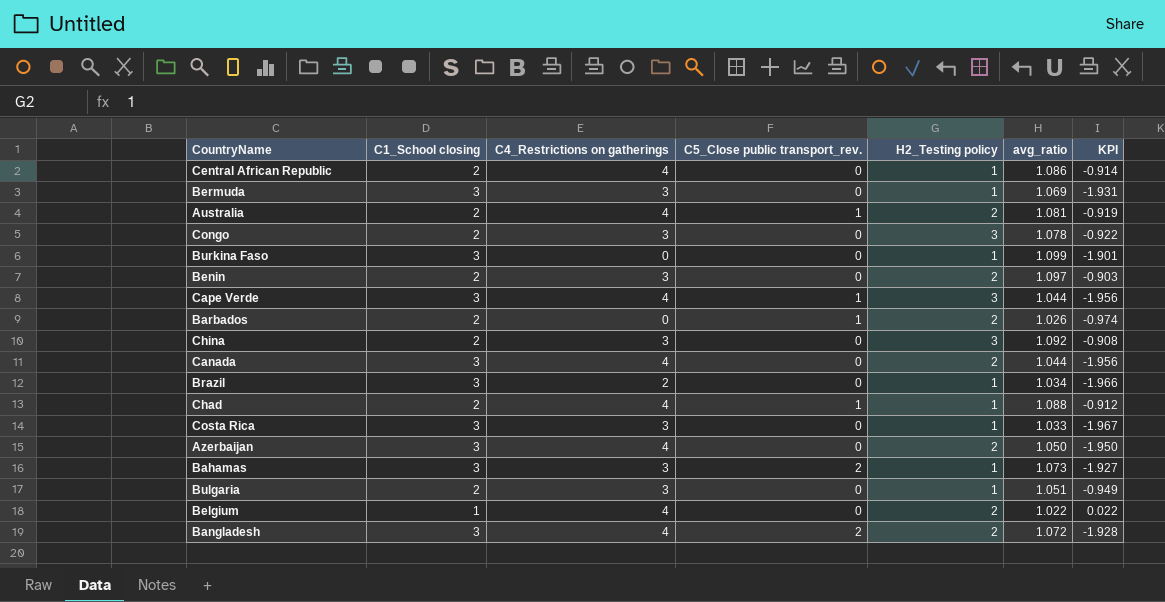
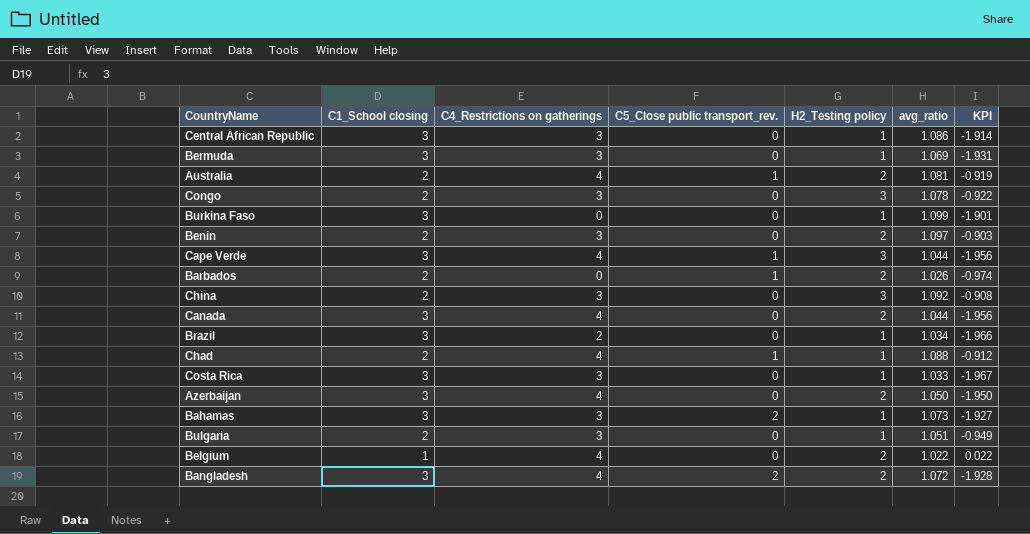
Central African Republic | C1_School closing: 2 -> 3
Central African Republic | C4_Restrictions on gatherings: 4 -> 3
Central African Republic | KPI: -0.914 -> -1.914

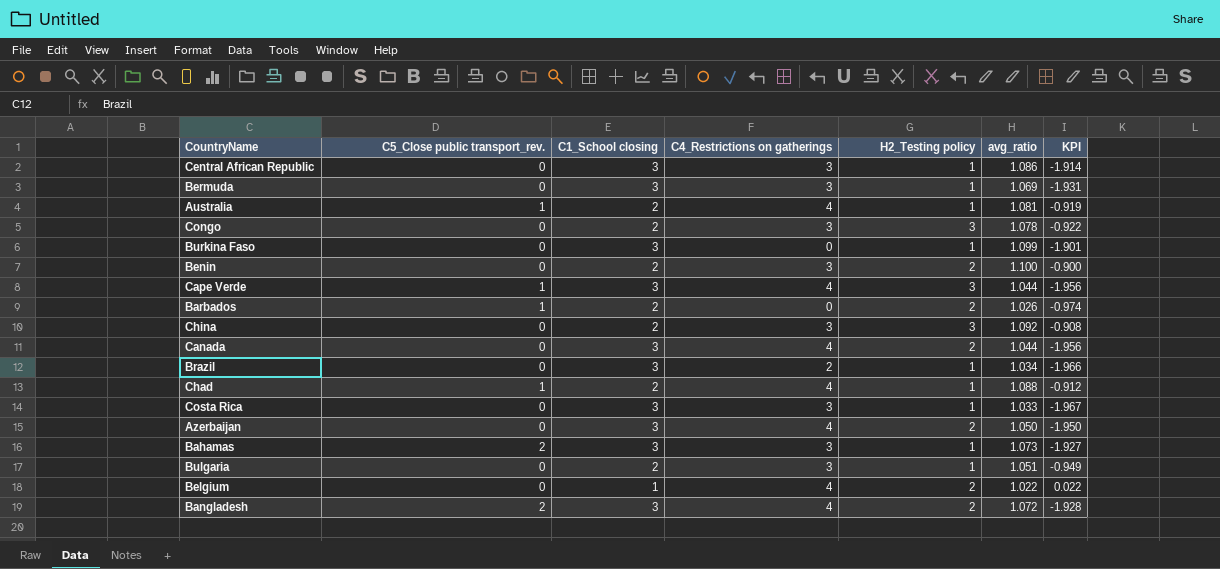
column C5_Close public transport_rev. | position: 4 -> 2
Australia | H2_Testing policy: 2 -> 1
Benin | avg_ratio: 1.097 -> 1.100
Benin | KPI: -0.903 -> -0.900

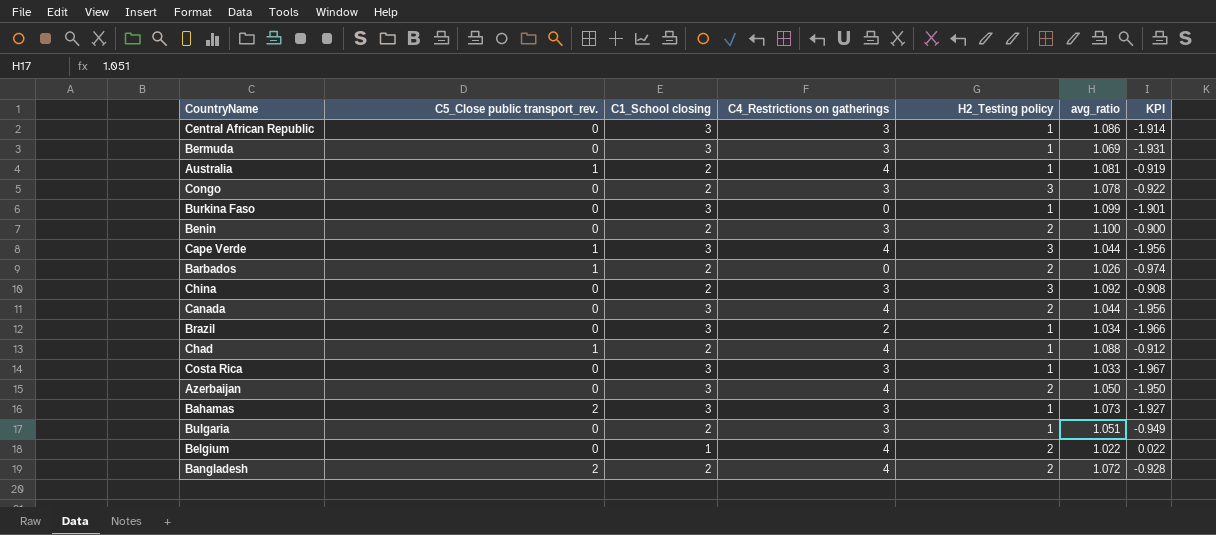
Bangladesh | C1_School closing: 3 -> 2
Bangladesh | KPI: -1.928 -> -0.928

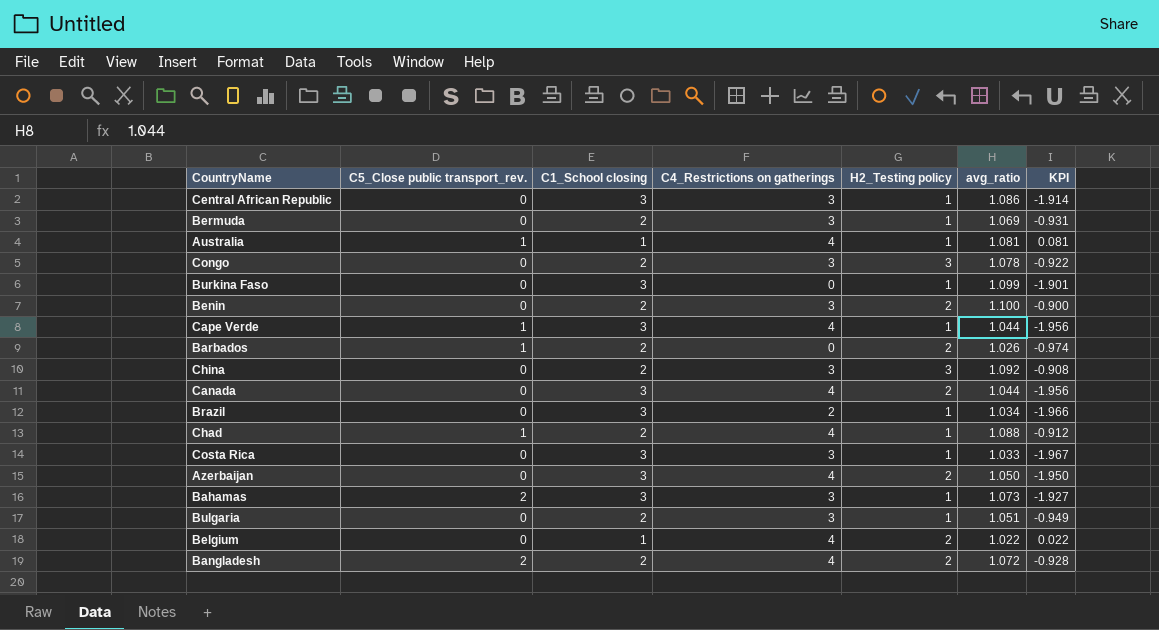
Bermuda | C1_School closing: 3 -> 2
Bermuda | KPI: -1.931 -> -0.931
Australia | C1_School closing: 2 -> 1
Australia | KPI: -0.919 -> 0.081
Cape Verde | H2_Testing policy: 3 -> 1

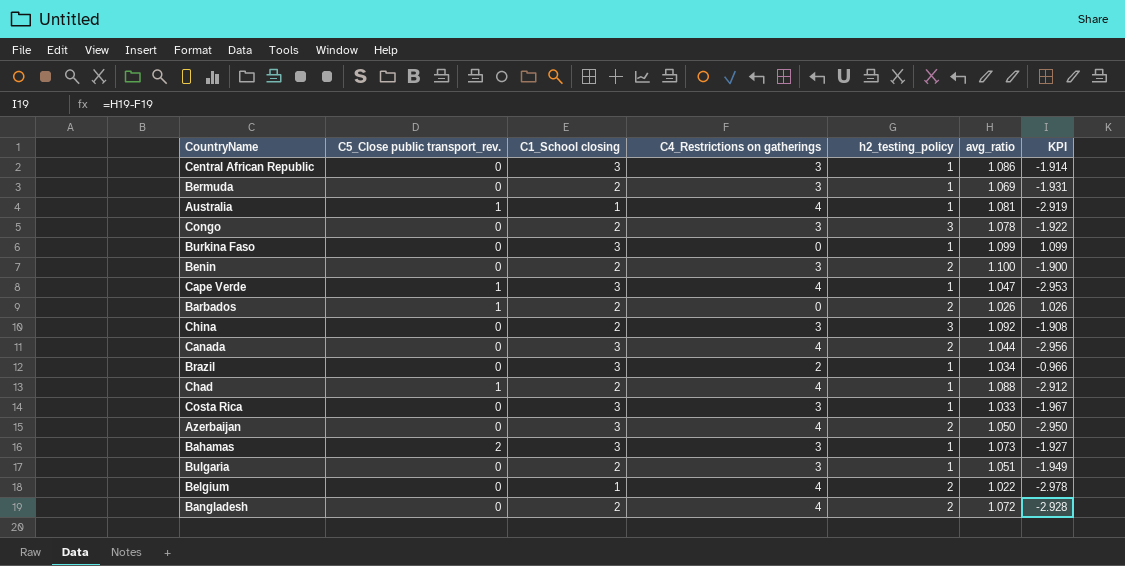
column name: H2_Testing policy -> h2_testing_policy
column KPI | formula: [avg_ratio] - [C1_School closing] -> [avg_ratio] - [C4_Restrictions on gatherings]
Cape Verde | avg_ratio: 1.044 -> 1.047
Bangladesh | C5_Close public transport_rev.: 2 -> 0

